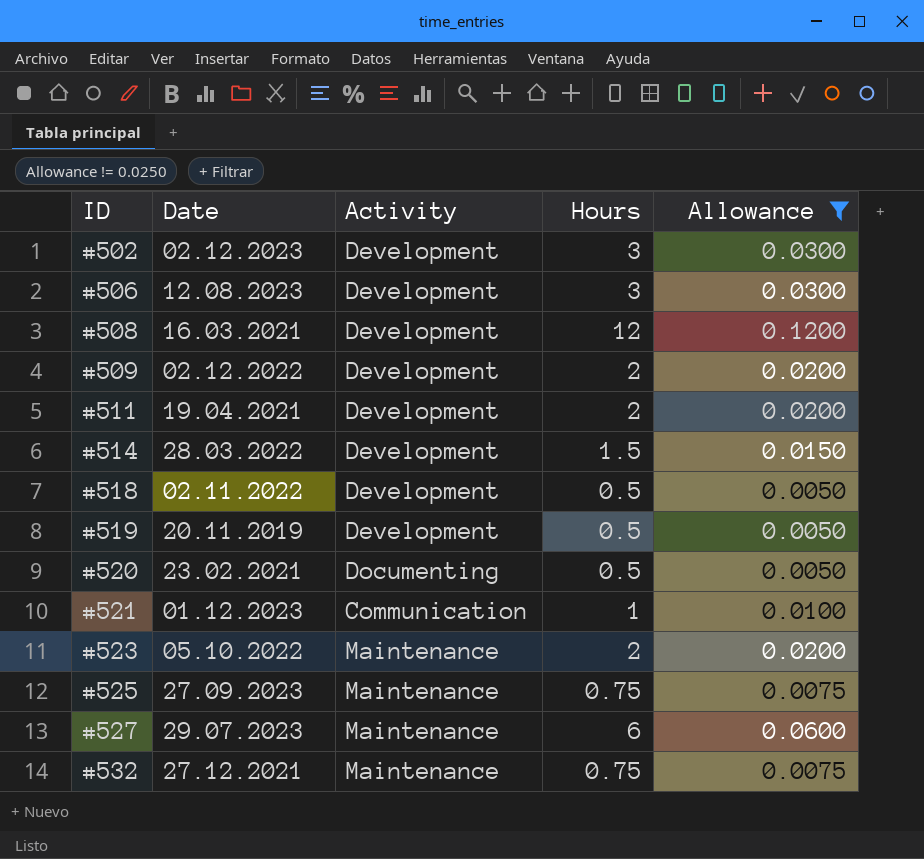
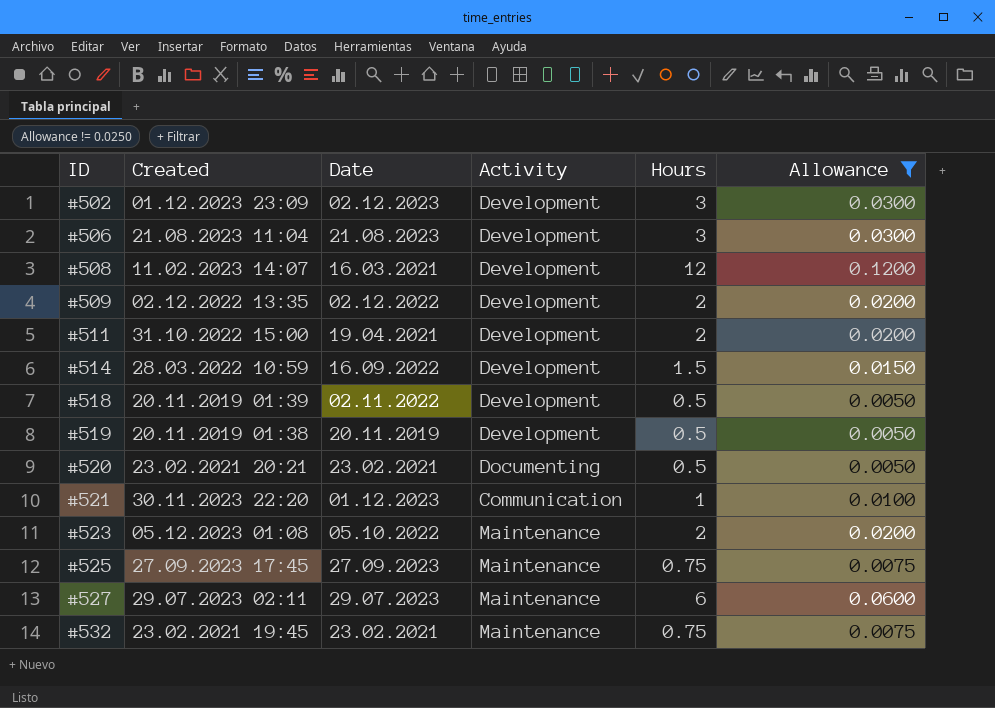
column Created | position: none -> 2
#506 | Date: 12.08.2023 -> 21.08.2023
#514 | Date: 28.03.2022 -> 16.09.2022
#532 | Date: 27.12.2021 -> 23.02.2021

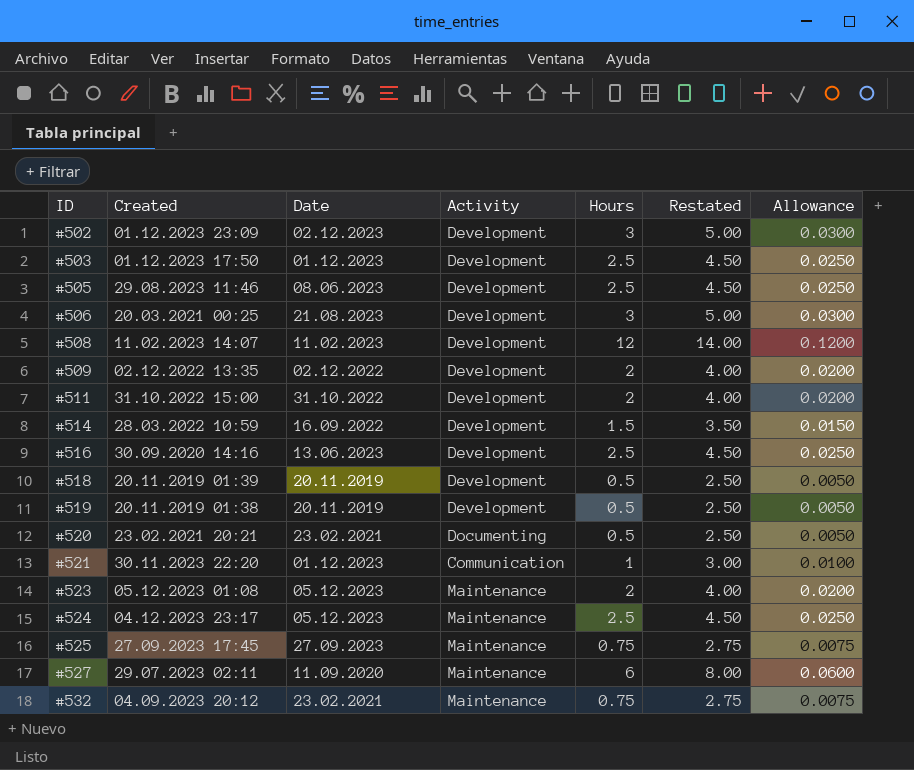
filter: Allowance != 0.0250 -> none
column Restated | formula: none -> [Hours] + 2
#506 | Created: 21.08.2023 11:04 -> 20.03.2021 00:25
#508 | Date: 16.03.2021 -> 11.02.2023
#511 | Date: 19.04.2021 -> 31.10.2022
#518 | Date: 02.11.2022 -> 20.11.2019
#523 | Date: 05.10.2022 -> 05.12.2023
#527 | Date: 29.07.2023 -> 11.09.2020
#532 | Created: 23.02.2021 19:45 -> 04.09.2023 20:12

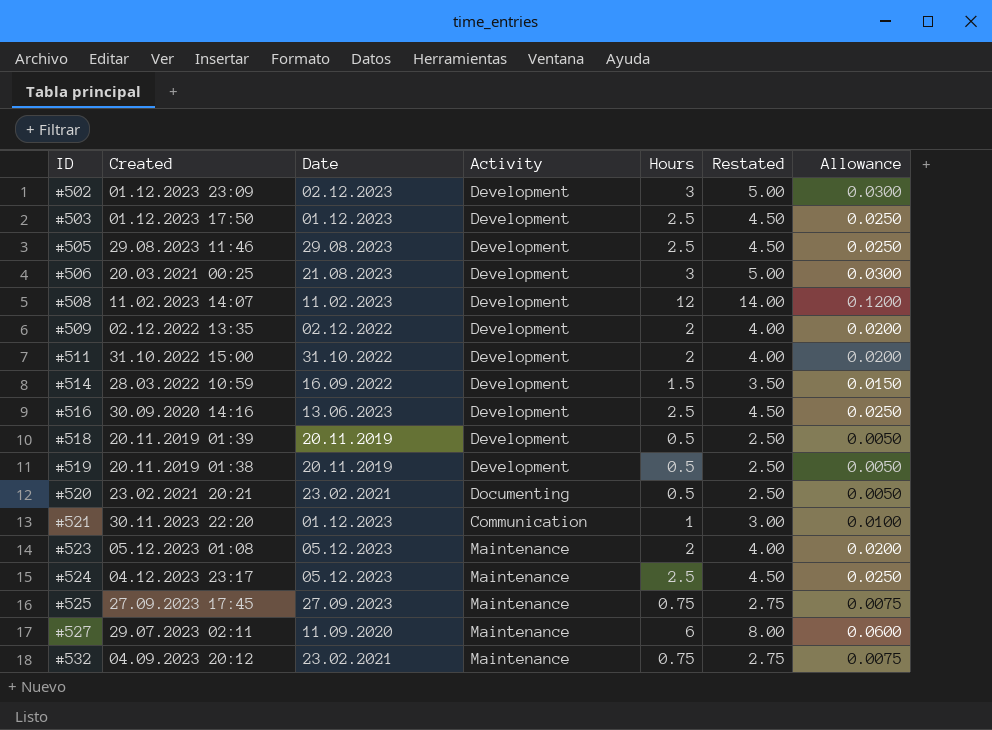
#505 | Date: 08.06.2023 -> 29.08.2023

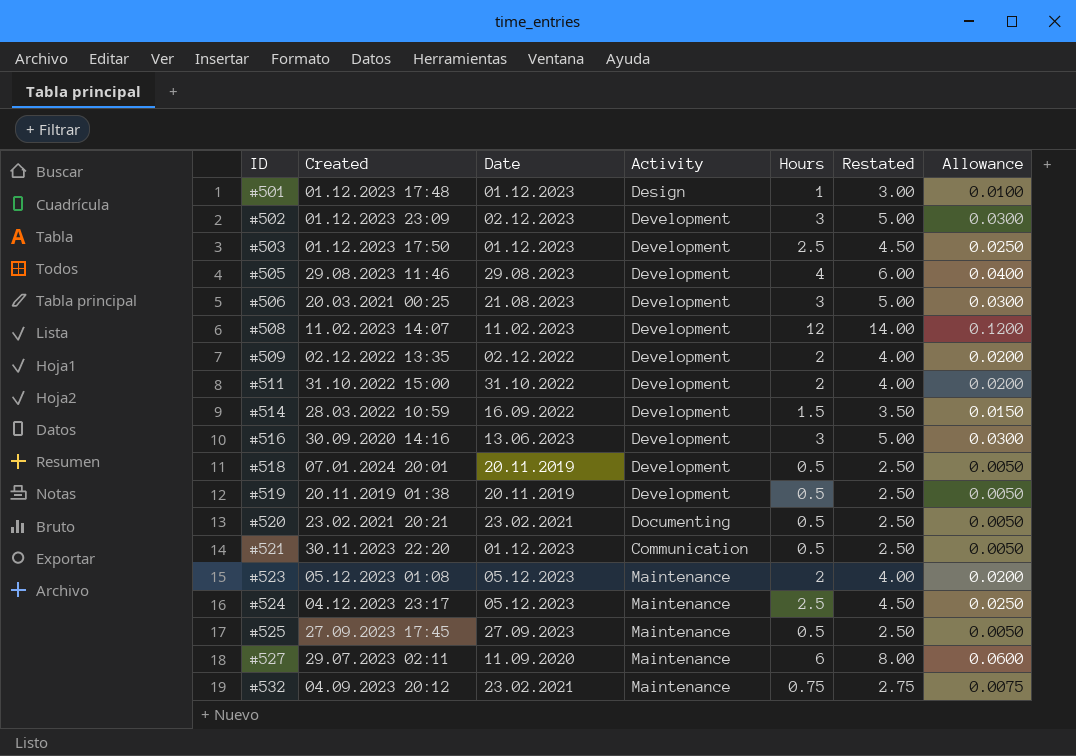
row #501: none -> 01.12.2023 17:48 | 01.12.2023 | Design | 1 | 3.00 | 0.0100
#505 | Hours: 2.5 -> 4
#505 | Restated: 4.50 -> 6.00
#505 | Allowance: 0.0250 -> 0.0400
#516 | Hours: 2.5 -> 3
#516 | Restated: 4.50 -> 5.00
#516 | Allowance: 0.0250 -> 0.0300
#518 | Created: 20.11.2019 01:39 -> 07.01.2024 20:01
#521 | Hours: 1 -> 0.5
#521 | Restated: 3.00 -> 2.50
#521 | Allowance: 0.0100 -> 0.0050
#525 | Hours: 0.75 -> 0.5
#525 | Restated: 2.75 -> 2.50
#525 | Allowance: 0.0075 -> 0.0050

